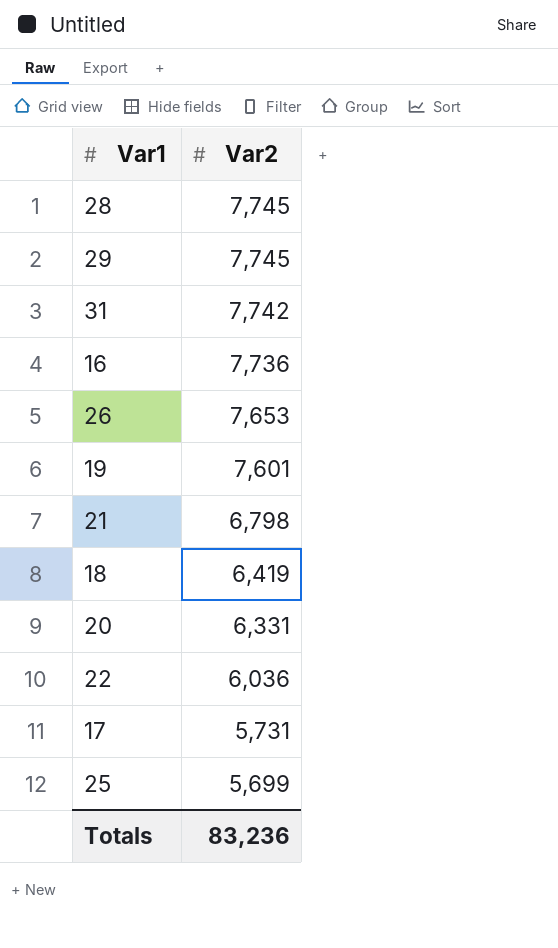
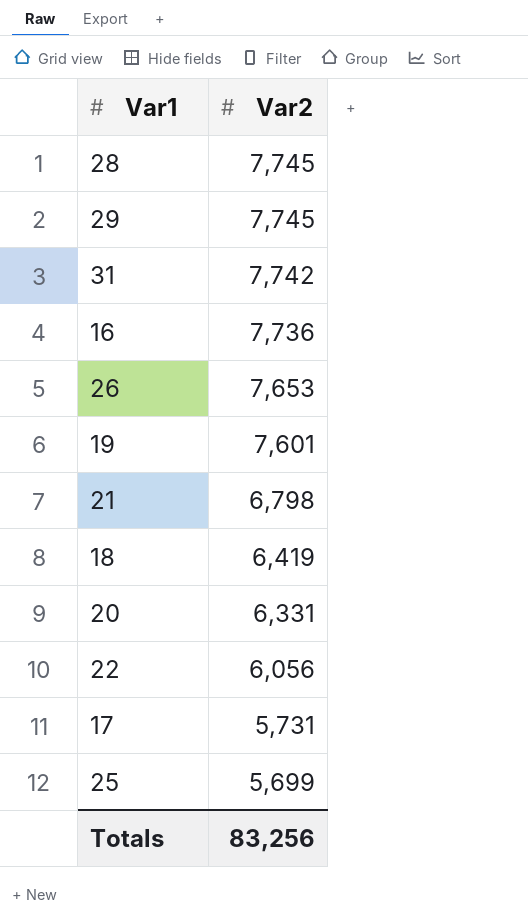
22 | Var2: 6,036 -> 6,056
Totals | Var2: 83,236 -> 83,256

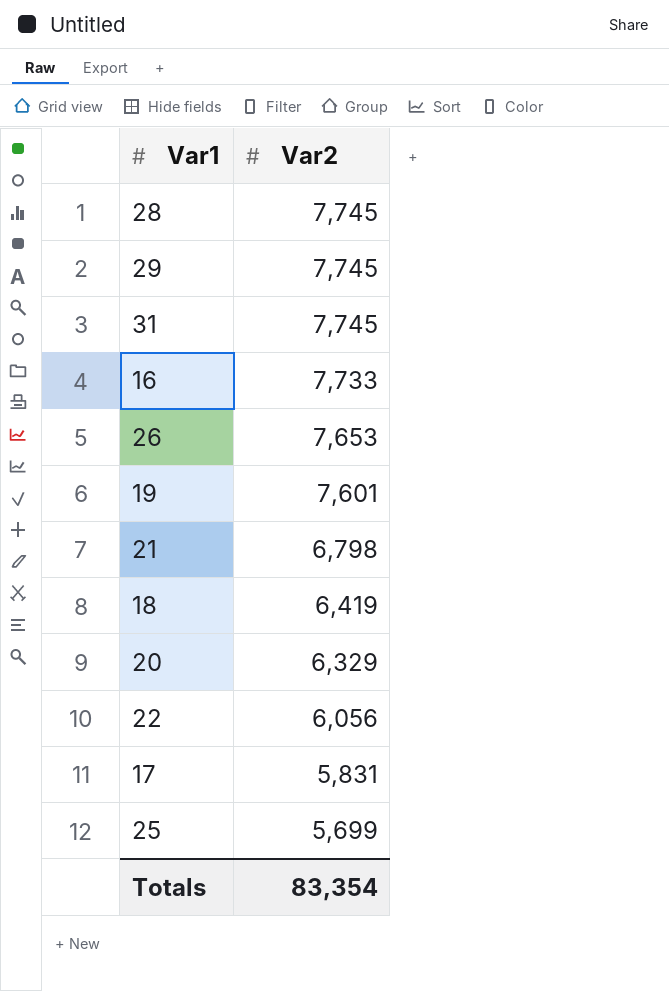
31 | Var2: 7,742 -> 7,745
16 | Var2: 7,736 -> 7,733
20 | Var2: 6,331 -> 6,329
17 | Var2: 5,731 -> 5,831
Totals | Var2: 83,256 -> 83,354

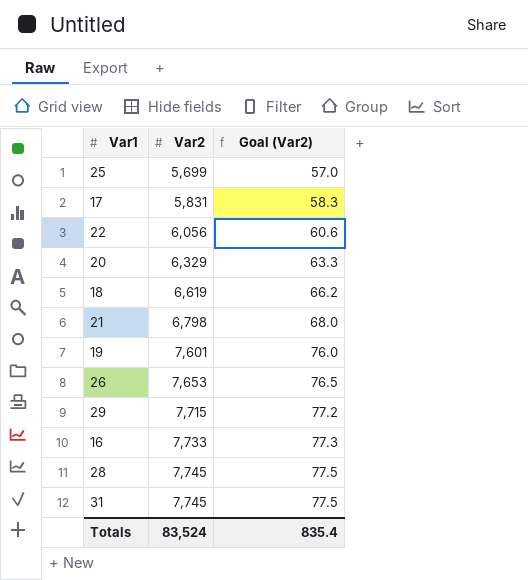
row order: Var2 descending -> Var2 ascending
column Goal (Var2) | formula: none -> [Var2] * 0.01
18 | Var2: 6,419 -> 6,619
29 | Var2: 7,745 -> 7,715
Totals | Var2: 83,354 -> 83,524

